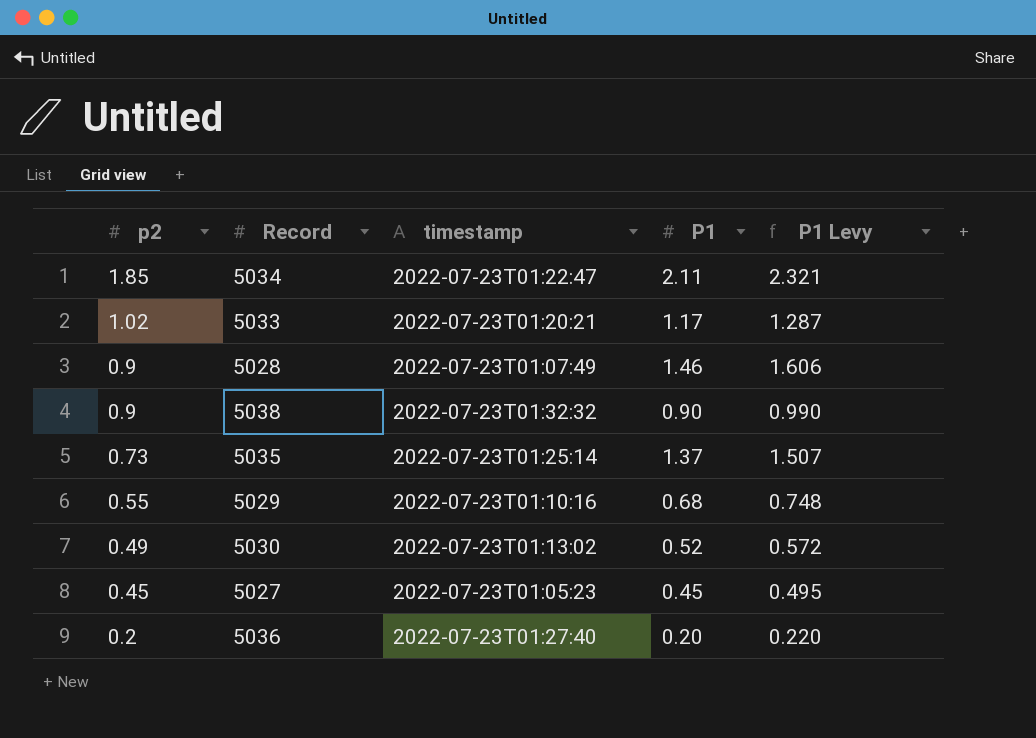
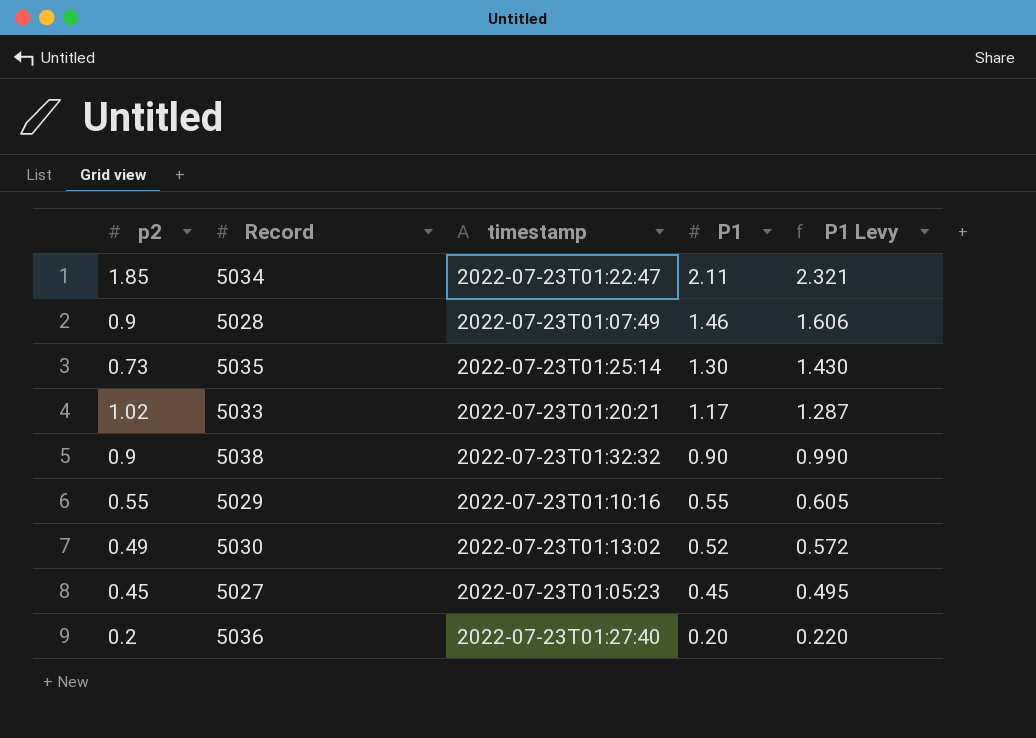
row order: p2 descending -> P1 descending
5035 | P1: 1.37 -> 1.30
5035 | P1 Levy: 1.507 -> 1.430
5029 | P1: 0.68 -> 0.55
5029 | P1 Levy: 0.748 -> 0.605

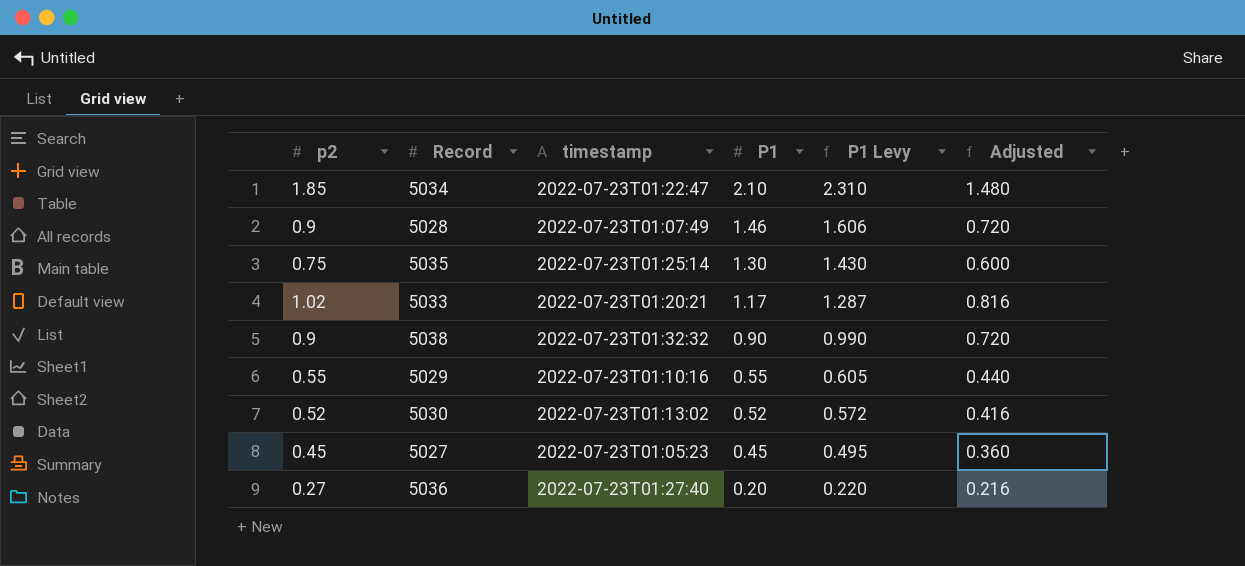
column Adjusted | formula: none -> [p2] * 0.8
5034 | P1: 2.11 -> 2.10
5034 | P1 Levy: 2.321 -> 2.310
5035 | p2: 0.73 -> 0.75
5030 | p2: 0.49 -> 0.52
5036 | p2: 0.2 -> 0.27

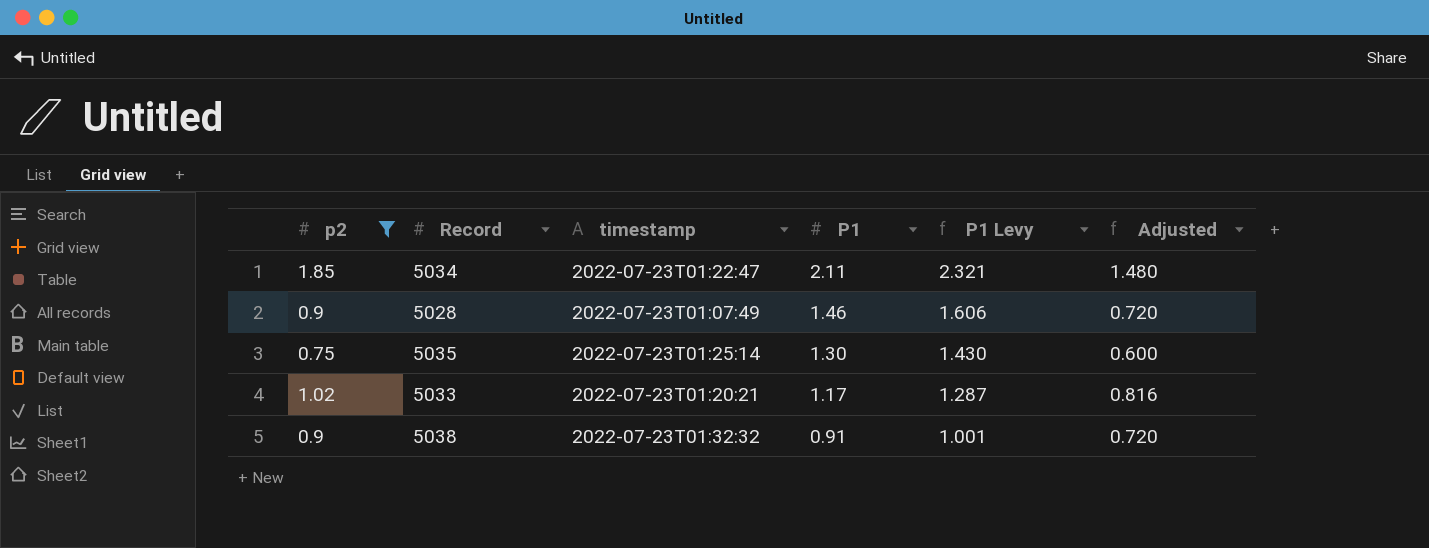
filter: none -> p2 >= 0.75
5034 | P1: 2.10 -> 2.11
5034 | P1 Levy: 2.310 -> 2.321
5038 | P1: 0.90 -> 0.91
5038 | P1 Levy: 0.990 -> 1.001

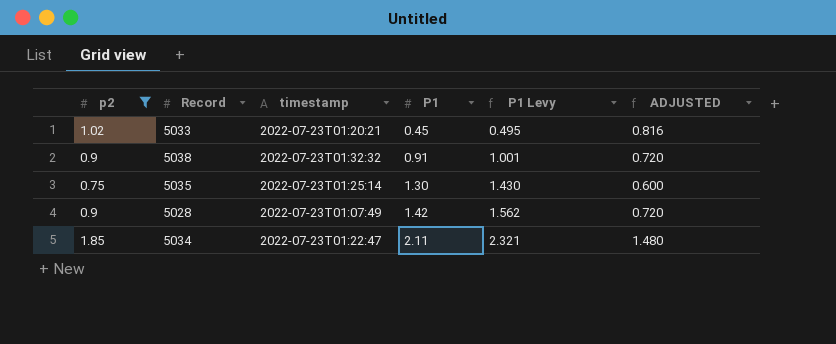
row order: P1 descending -> P1 ascending
column name: Adjusted -> ADJUSTED
5033 | P1: 1.17 -> 0.45
5033 | P1 Levy: 1.287 -> 0.495
5028 | P1: 1.46 -> 1.42
5028 | P1 Levy: 1.606 -> 1.562

